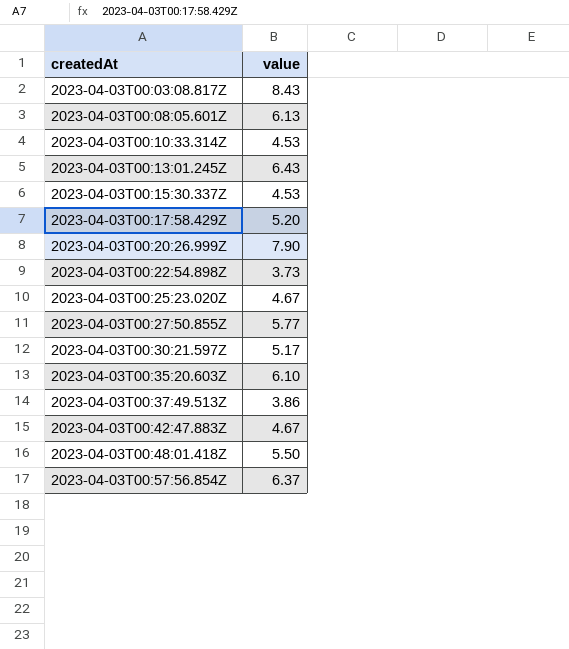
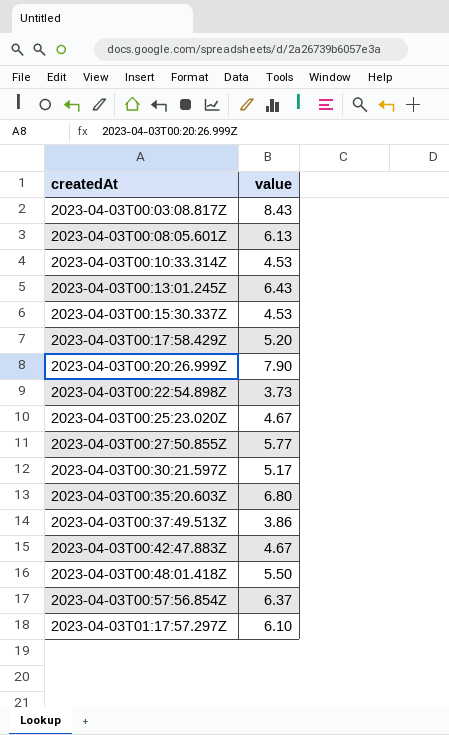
2023-04-03T00:35:20.603Z | value: 6.10 -> 6.80
row 2023-04-03T01:17:57.297Z: none -> 6.10

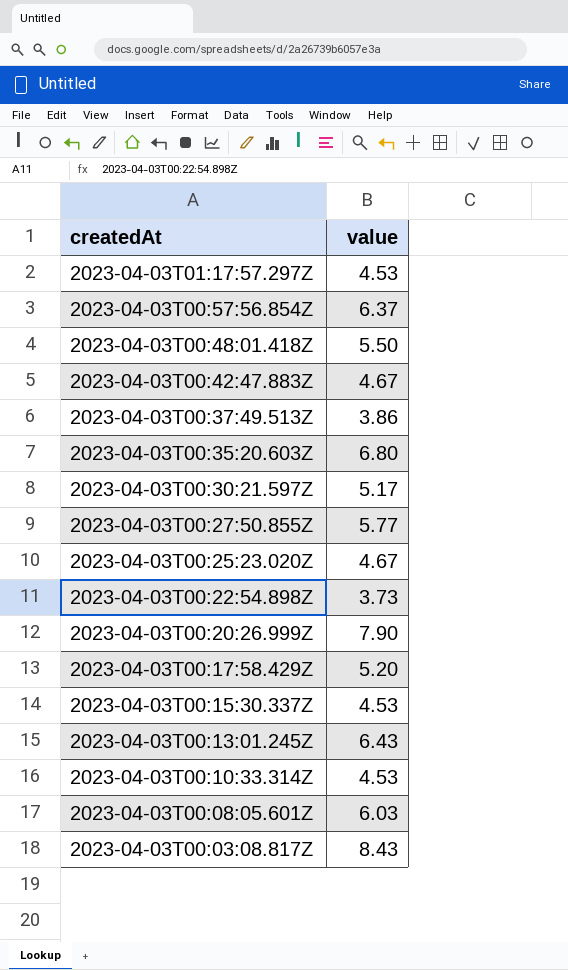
row order: createdAt ascending -> createdAt descending
2023-04-03T01:17:57.297Z | value: 6.10 -> 4.53
2023-04-03T00:08:05.601Z | value: 6.13 -> 6.03

